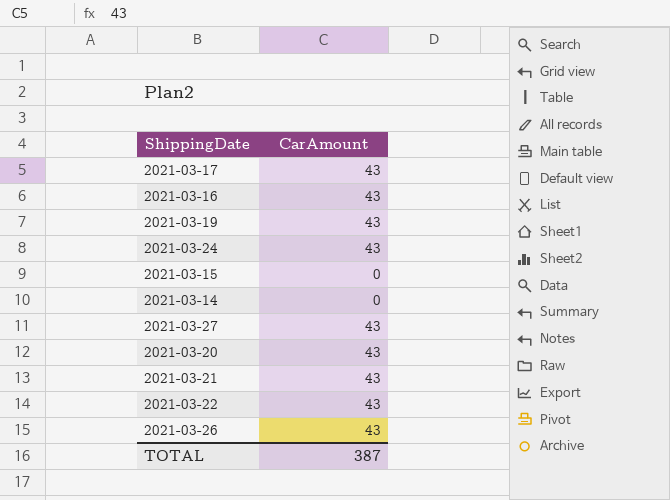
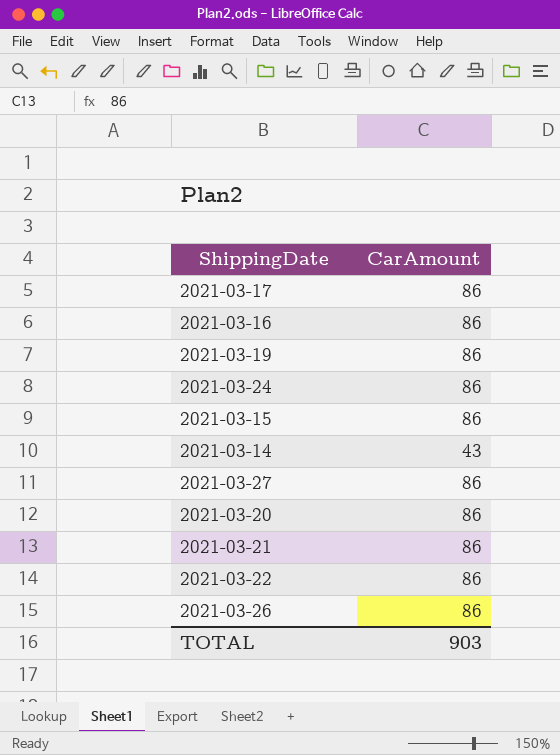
2021-03-17 | CarAmount: 43 -> 86
2021-03-16 | CarAmount: 43 -> 86
2021-03-19 | CarAmount: 43 -> 86
2021-03-24 | CarAmount: 43 -> 86
2021-03-15 | CarAmount: 0 -> 86
2021-03-14 | CarAmount: 0 -> 43
2021-03-27 | CarAmount: 43 -> 86
2021-03-20 | CarAmount: 43 -> 86
2021-03-21 | CarAmount: 43 -> 86
2021-03-22 | CarAmount: 43 -> 86
2021-03-26 | CarAmount: 43 -> 86
TOTAL | CarAmount: 387 -> 903

